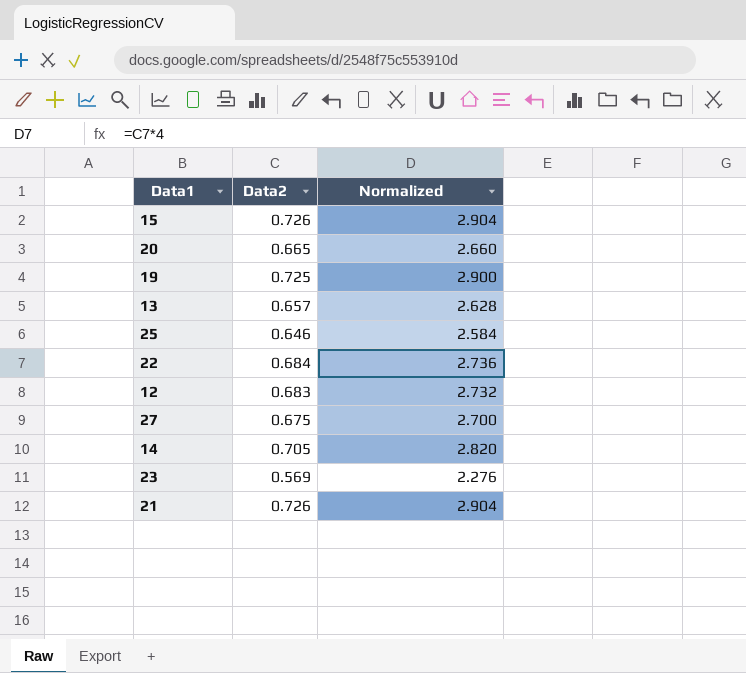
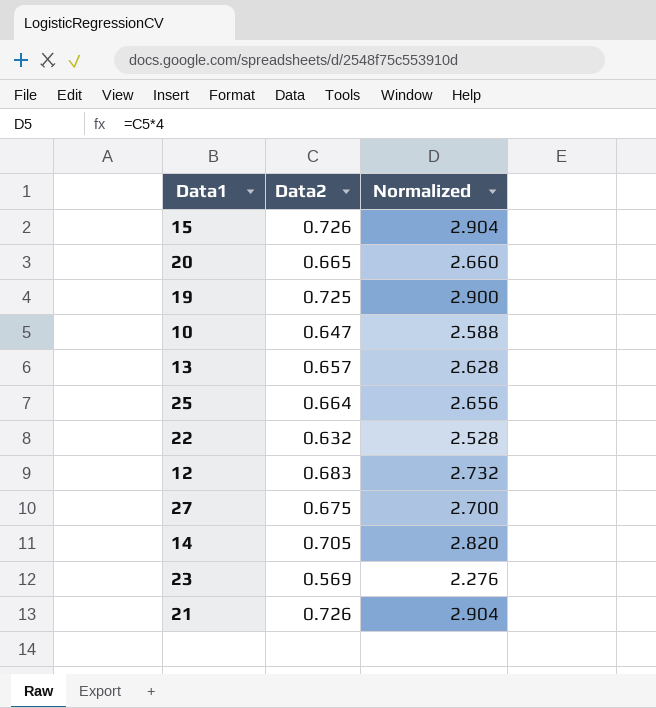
row 10: none -> 0.647 | 2.588
25 | Data2: 0.646 -> 0.664
25 | Normalized: 2.584 -> 2.656
22 | Data2: 0.684 -> 0.632
22 | Normalized: 2.736 -> 2.528

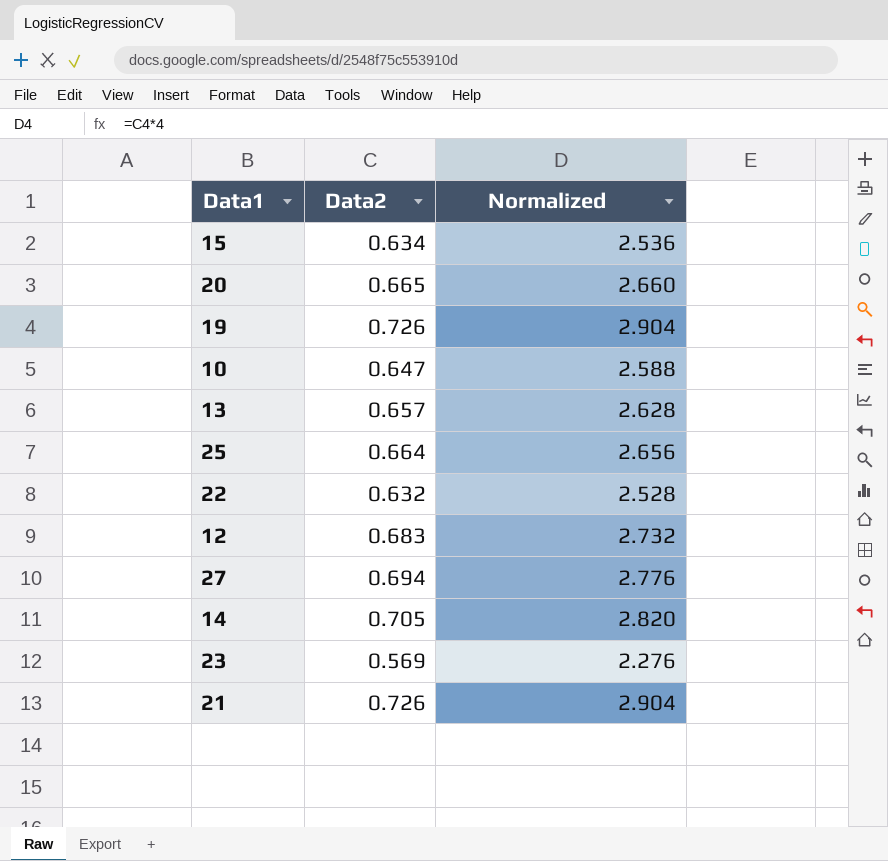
15 | Data2: 0.726 -> 0.634
15 | Normalized: 2.904 -> 2.536
19 | Data2: 0.725 -> 0.726
19 | Normalized: 2.900 -> 2.904
27 | Data2: 0.675 -> 0.694
27 | Normalized: 2.700 -> 2.776

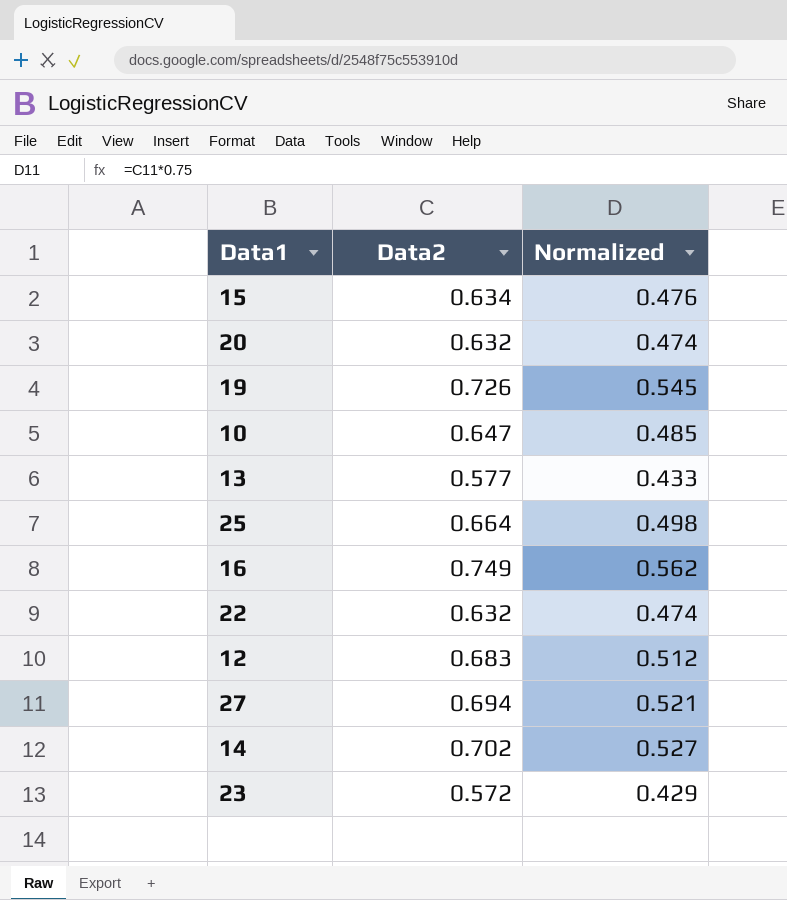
column Normalized | formula: [Data2] * 4 -> [Data2] * 0.75
row 21: 0.726 | 2.904 -> none
20 | Data2: 0.665 -> 0.632
13 | Data2: 0.657 -> 0.577
row 16: none -> 0.749 | 0.562
14 | Data2: 0.705 -> 0.702
23 | Data2: 0.569 -> 0.572

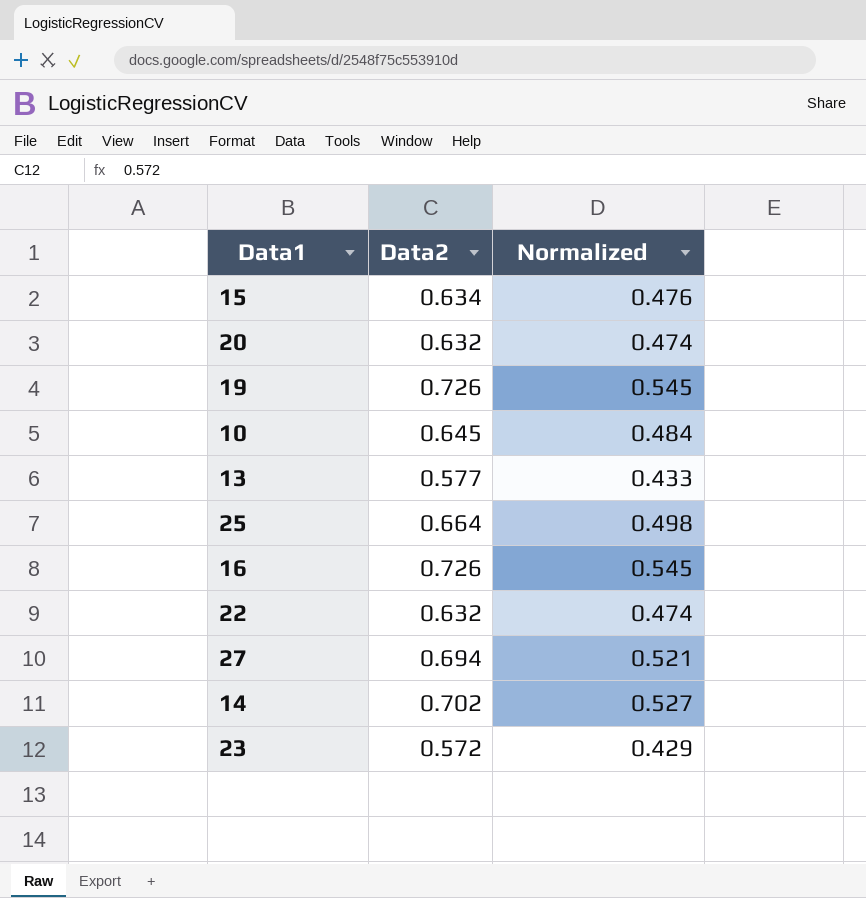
row 12: 0.683 | 0.512 -> none
10 | Data2: 0.647 -> 0.645
10 | Normalized: 0.485 -> 0.484
16 | Data2: 0.749 -> 0.726
16 | Normalized: 0.562 -> 0.545

